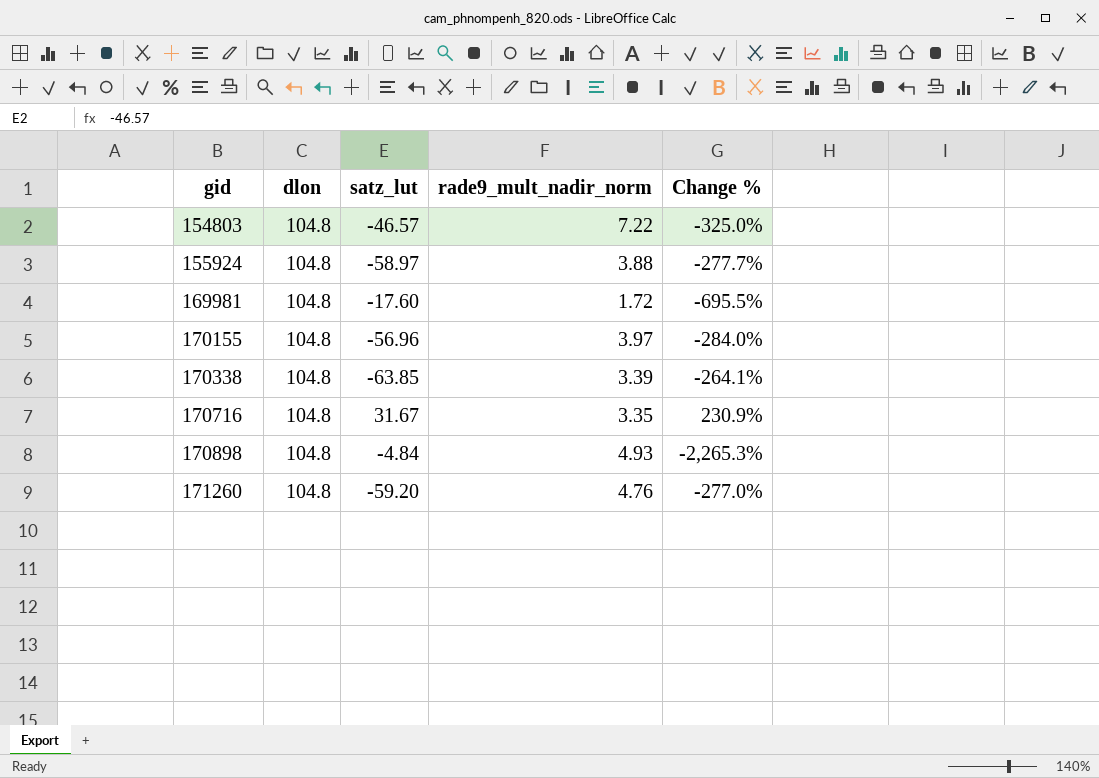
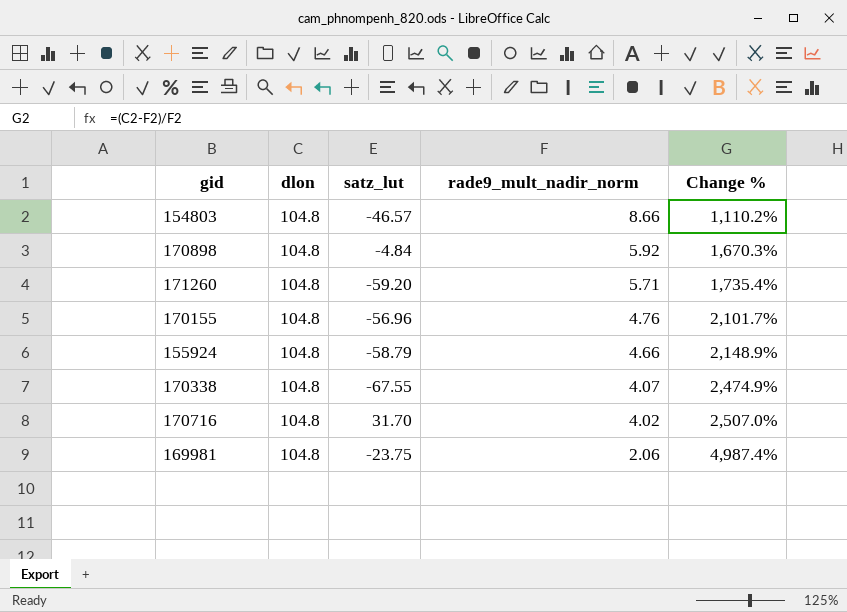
row order: gid ascending -> rade9_mult_nadir_norm descending
column Change % | formula: ([dlon] - [satz_lut]) / [satz_lut] -> ([dlon] - [rade9_mult_nadir_norm]) / [rade9_mult_nadir_norm]
154803 | rade9_mult_nadir_norm: 7.22 -> 8.66
170898 | rade9_mult_nadir_norm: 4.93 -> 5.92
171260 | rade9_mult_nadir_norm: 4.76 -> 5.71
170155 | rade9_mult_nadir_norm: 3.97 -> 4.76
155924 | satz_lut: -58.97 -> -58.79
155924 | rade9_mult_nadir_norm: 3.88 -> 4.66
170338 | satz_lut: -63.85 -> -67.55
170338 | rade9_mult_nadir_norm: 3.39 -> 4.07
170716 | satz_lut: 31.67 -> 31.70
170716 | rade9_mult_nadir_norm: 3.35 -> 4.02
169981 | satz_lut: -17.60 -> -23.75
169981 | rade9_mult_nadir_norm: 1.72 -> 2.06

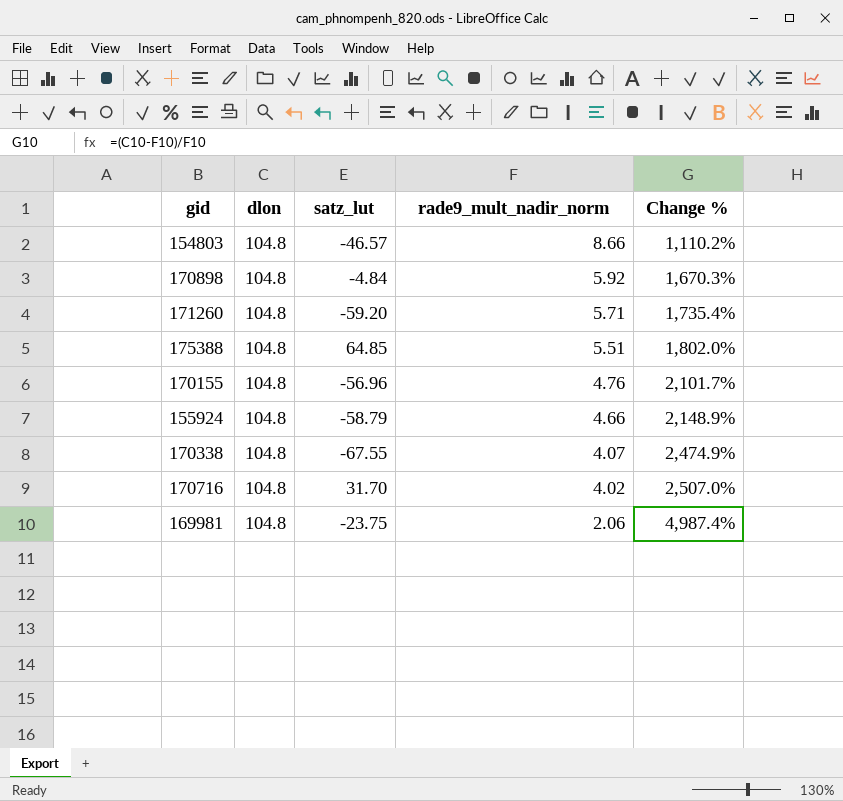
row 175388: none -> 104.8 | 64.85 | 5.51 | 1,802.0%

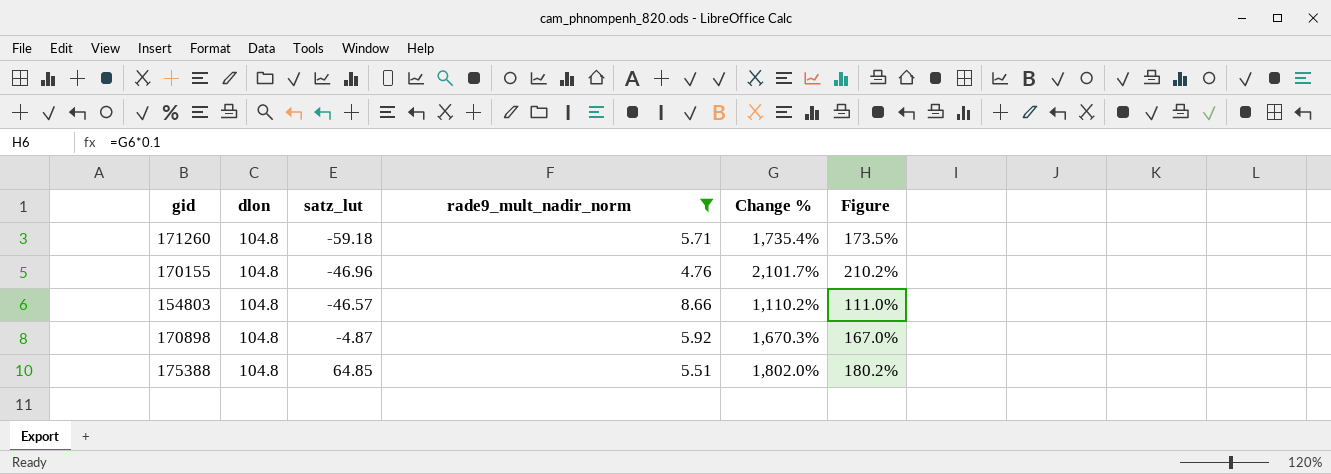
filter: none -> rade9_mult_nadir_norm >= 4.76
row order: rade9_mult_nadir_norm descending -> satz_lut ascending
column Figure | formula: none -> [Change %] * 0.1
171260 | satz_lut: -59.20 -> -59.18
170155 | satz_lut: -56.96 -> -46.96
170898 | satz_lut: -4.84 -> -4.87

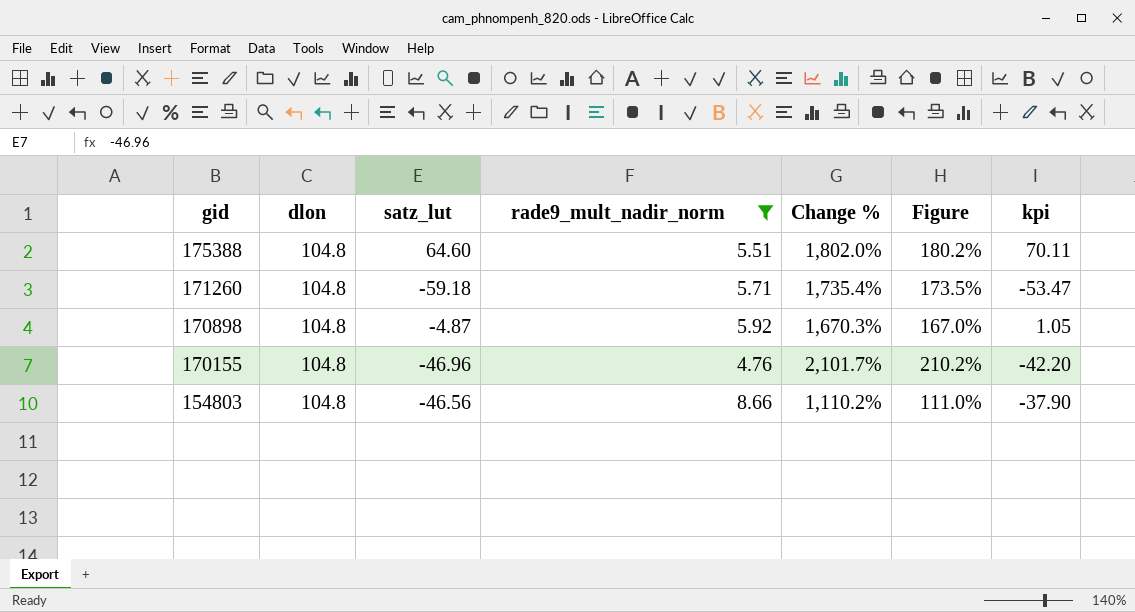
row order: satz_lut ascending -> gid descending
column kpi | formula: none -> [satz_lut] + [rade9_mult_nadir_norm]
175388 | satz_lut: 64.85 -> 64.60
154803 | satz_lut: -46.57 -> -46.56

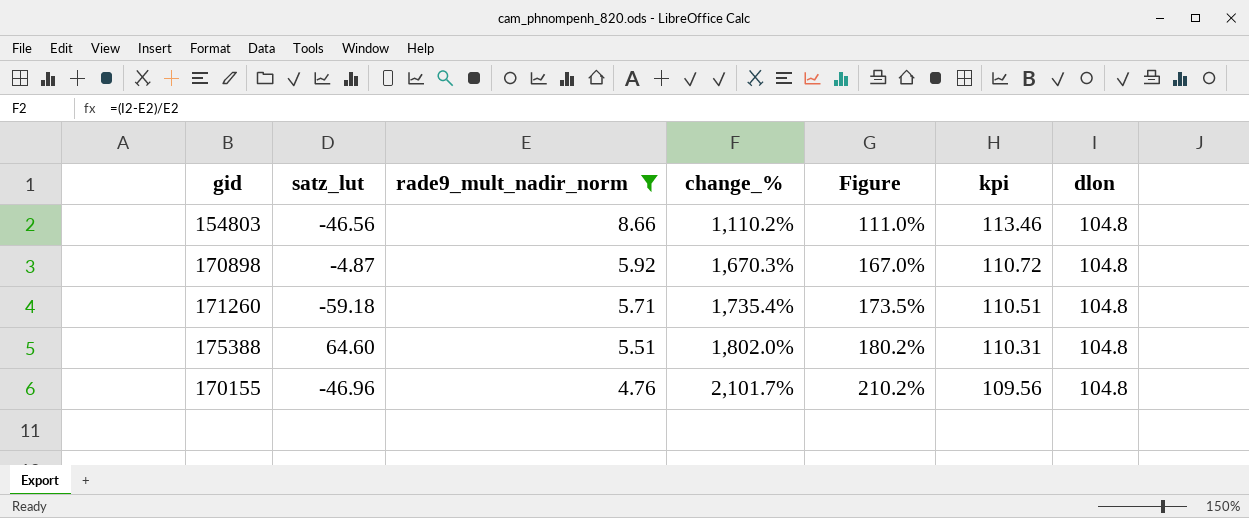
row order: gid descending -> rade9_mult_nadir_norm descending
column name: Change % -> change_%
column kpi | formula: [satz_lut] + [rade9_mult_nadir_norm] -> [rade9_mult_nadir_norm] + [dlon]
column dlon | position: 2 -> 7

